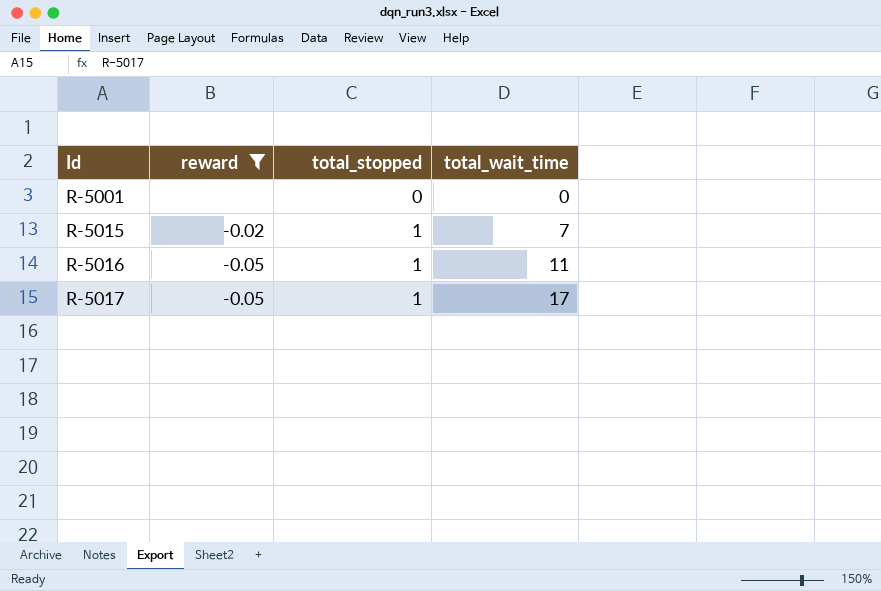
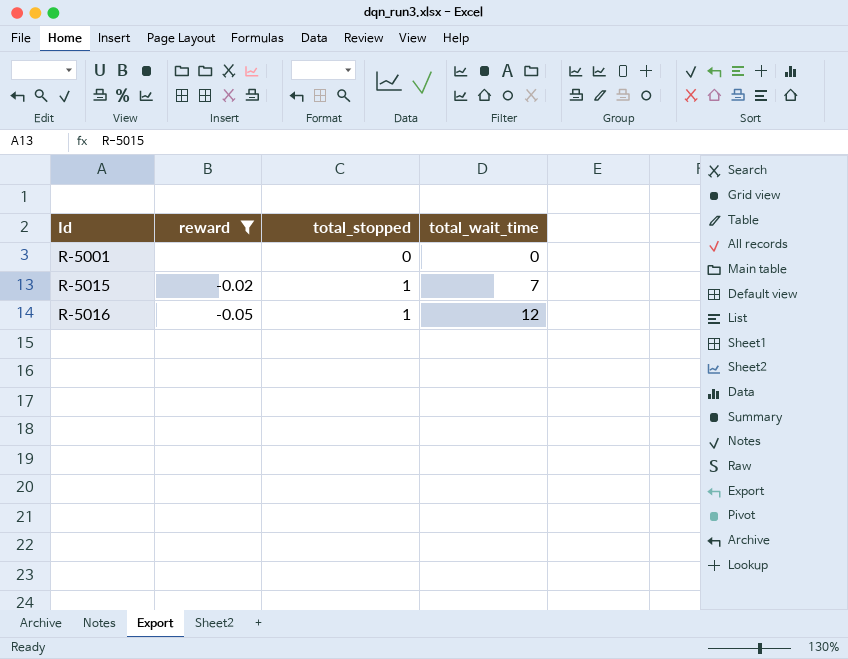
row R-5017: -0.05 | 1 | 17 -> none
R-5016 | total_wait_time: 11 -> 12

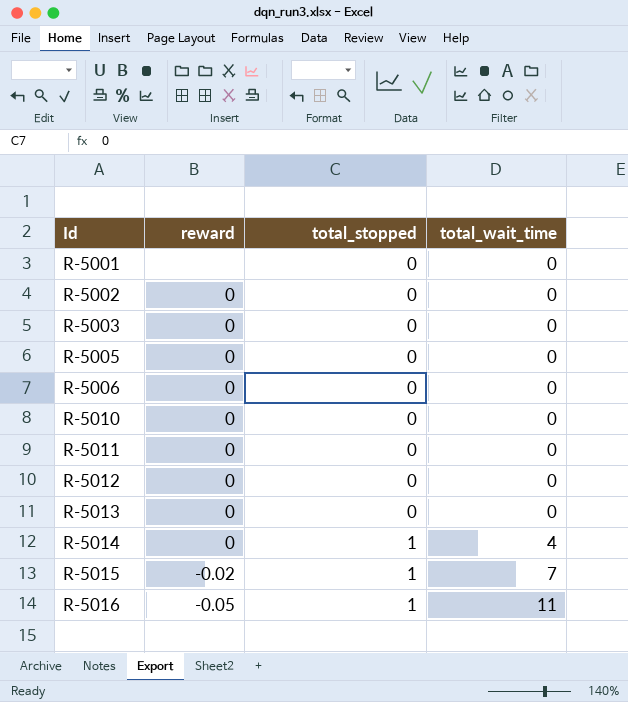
filter: reward != 0 -> none
R-5016 | total_wait_time: 12 -> 11

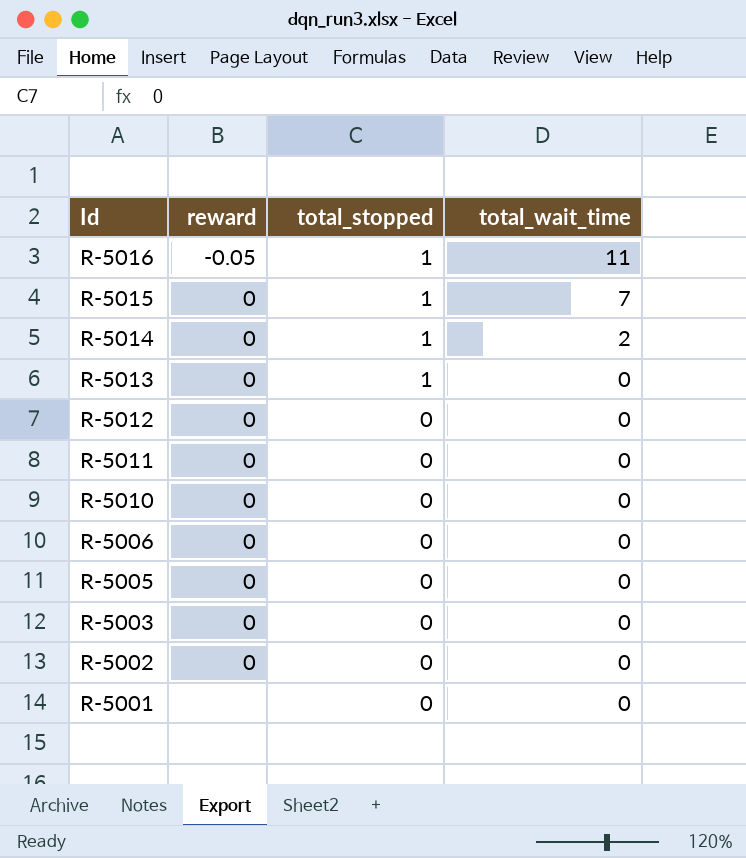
row order: Id ascending -> Id descending
R-5015 | reward: -0.02 -> 0
R-5014 | total_wait_time: 4 -> 2
R-5013 | total_stopped: 0 -> 1

